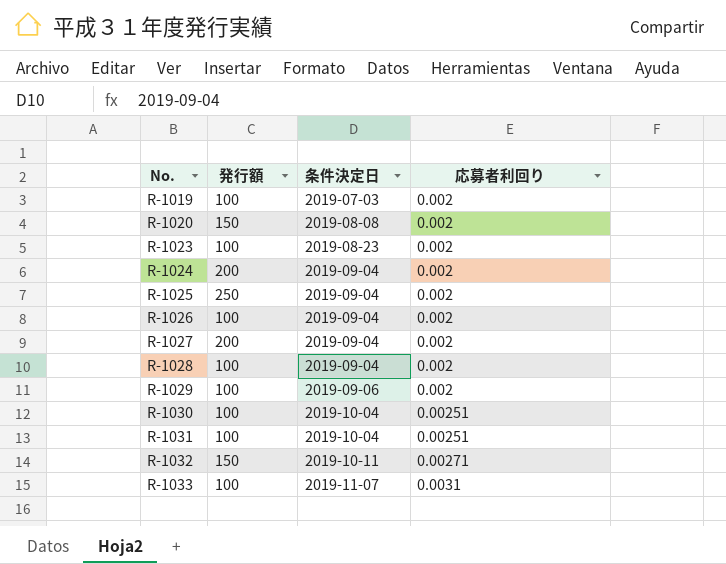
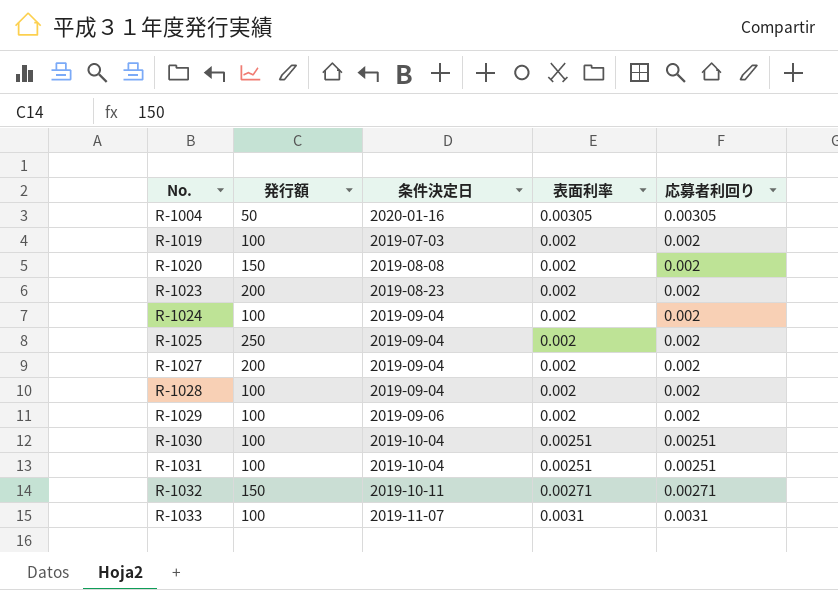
column 表面利率 | position: none -> 4
row R-1026: 100 | 2019-09-04 | 0.002 -> none
row R-1004: none -> 50 | 2020-01-16 | 0.00305 | 0.00305
R-1023 | 発行額: 100 -> 200
R-1024 | 発行額: 200 -> 100

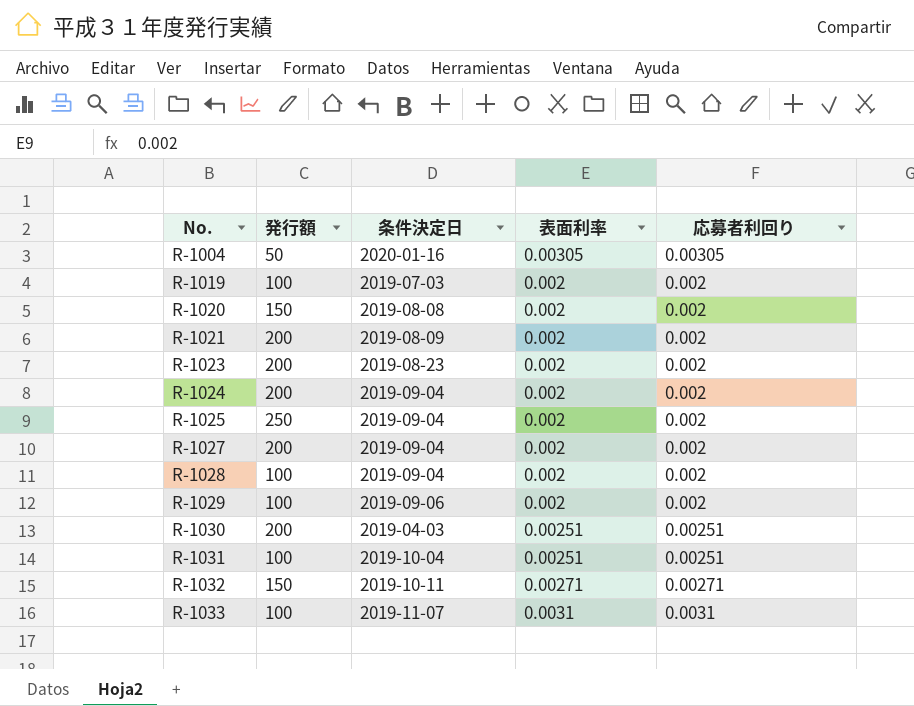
row R-1021: none -> 200 | 2019-08-09 | 0.002 | 0.002
R-1024 | 発行額: 100 -> 200
R-1030 | 発行額: 100 -> 200
R-1030 | 条件決定日: 2019-10-04 -> 2019-04-03

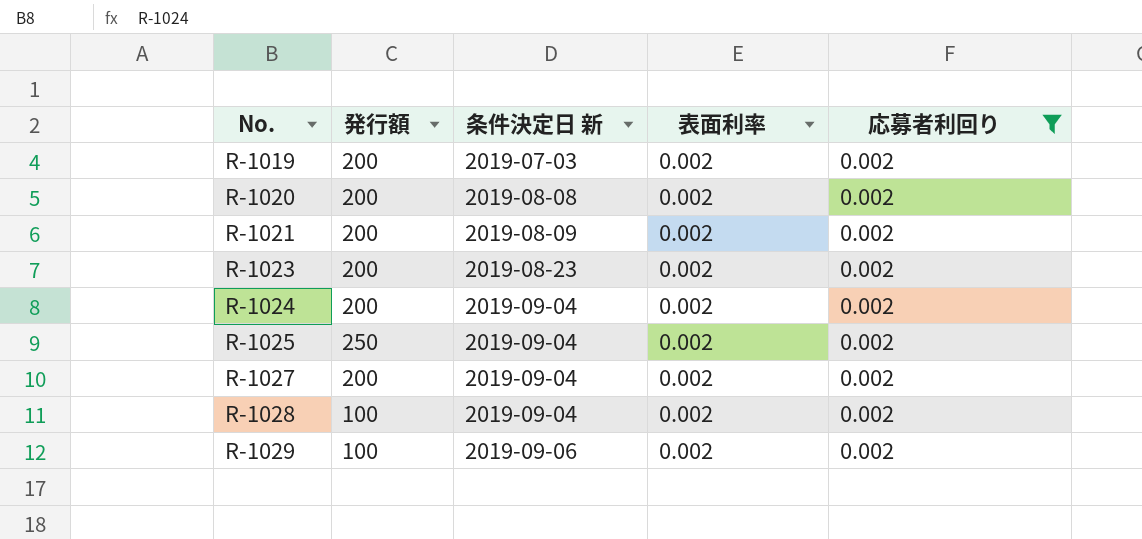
filter: none -> 応募者利回り = 0.002
column name: 条件決定日 -> 条件決定日 新
R-1019 | 発行額: 100 -> 200
R-1020 | 発行額: 150 -> 200

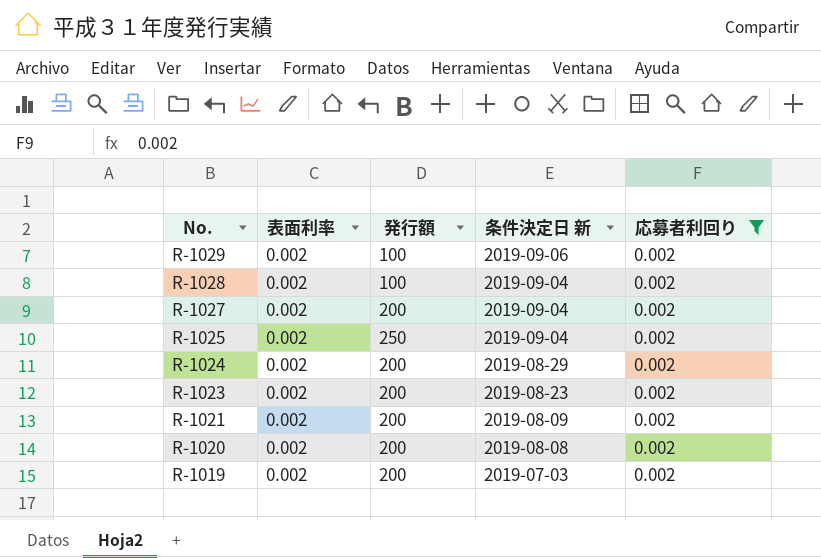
row order: No. ascending -> No. descending
column 表面利率 | position: 4 -> 2
R-1024 | 条件決定日 新: 2019-09-04 -> 2019-08-29

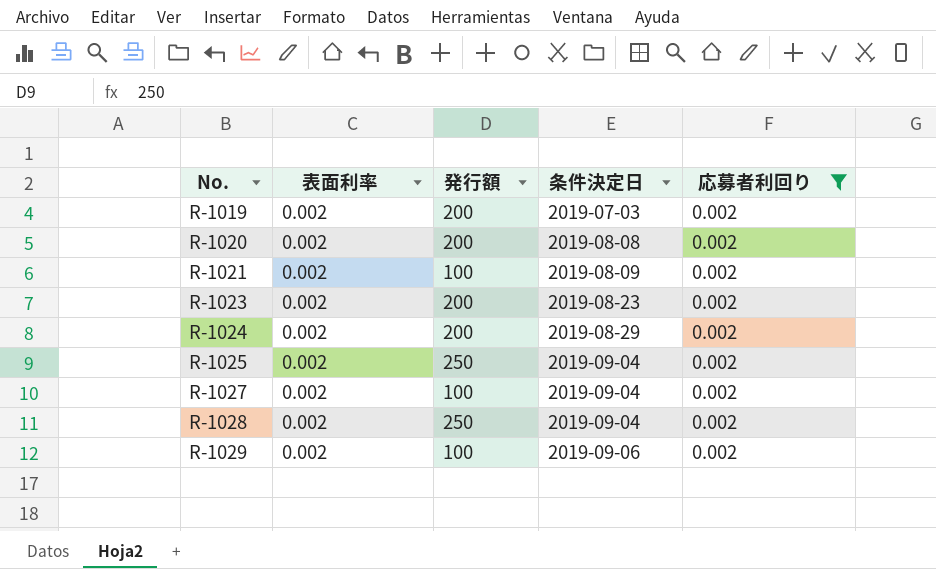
row order: No. descending -> No. ascending
column name: 条件決定日 新 -> 条件決定日
R-1021 | 発行額: 200 -> 100
R-1027 | 発行額: 200 -> 100
R-1028 | 発行額: 100 -> 250

